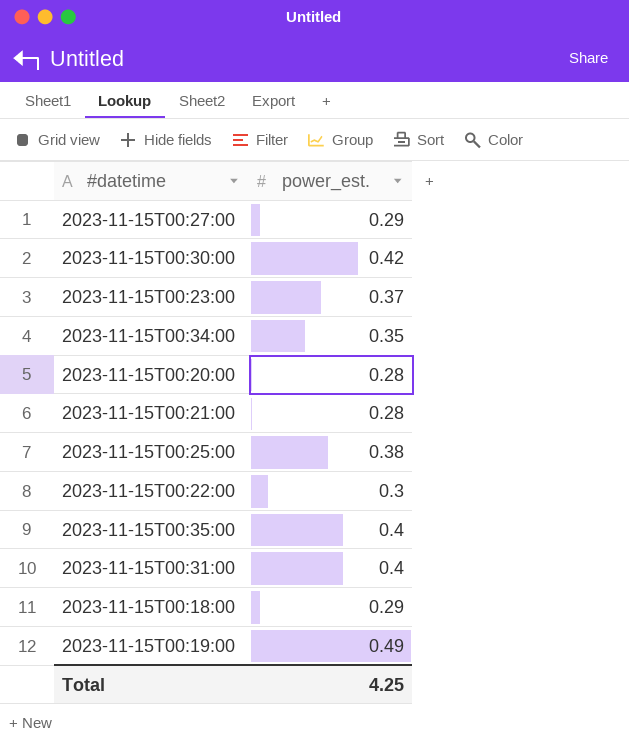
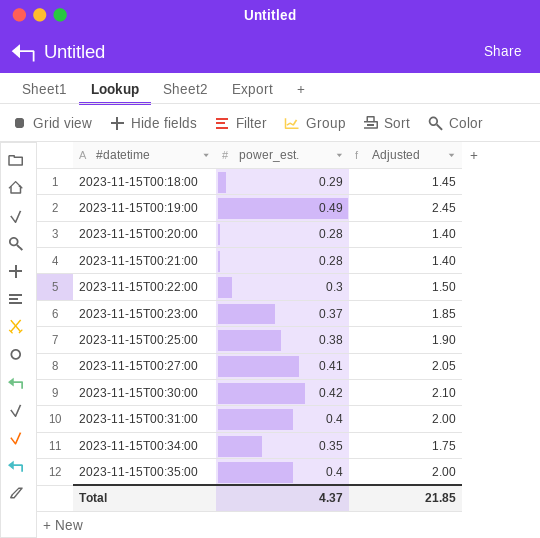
row order: none -> #datetime ascending
column Adjusted | formula: none -> [power_est.] * 5
2023-11-15T00:27:00 | power_est.: 0.29 -> 0.41
Total | power_est.: 4.25 -> 4.37

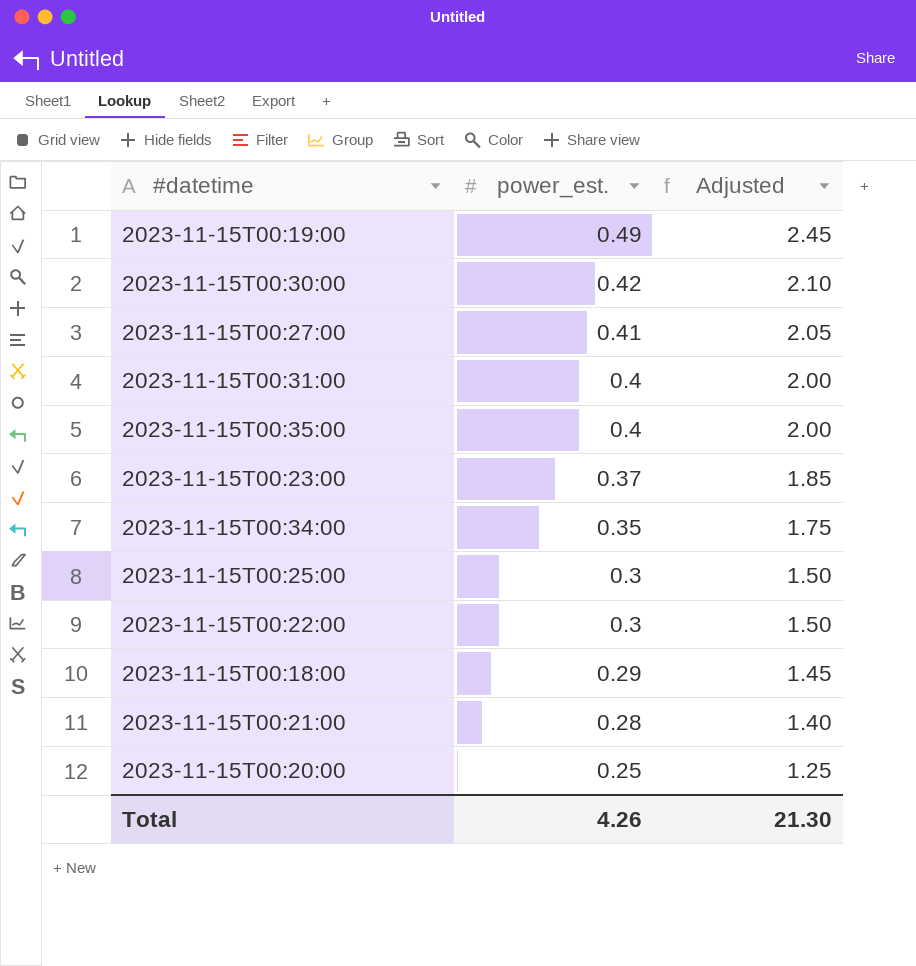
row order: #datetime ascending -> power_est. descending
2023-11-15T00:25:00 | power_est.: 0.38 -> 0.3
2023-11-15T00:25:00 | Adjusted: 1.90 -> 1.50
2023-11-15T00:20:00 | power_est.: 0.28 -> 0.25
2023-11-15T00:20:00 | Adjusted: 1.40 -> 1.25
Total | power_est.: 4.37 -> 4.26
Total | Adjusted: 21.85 -> 21.30

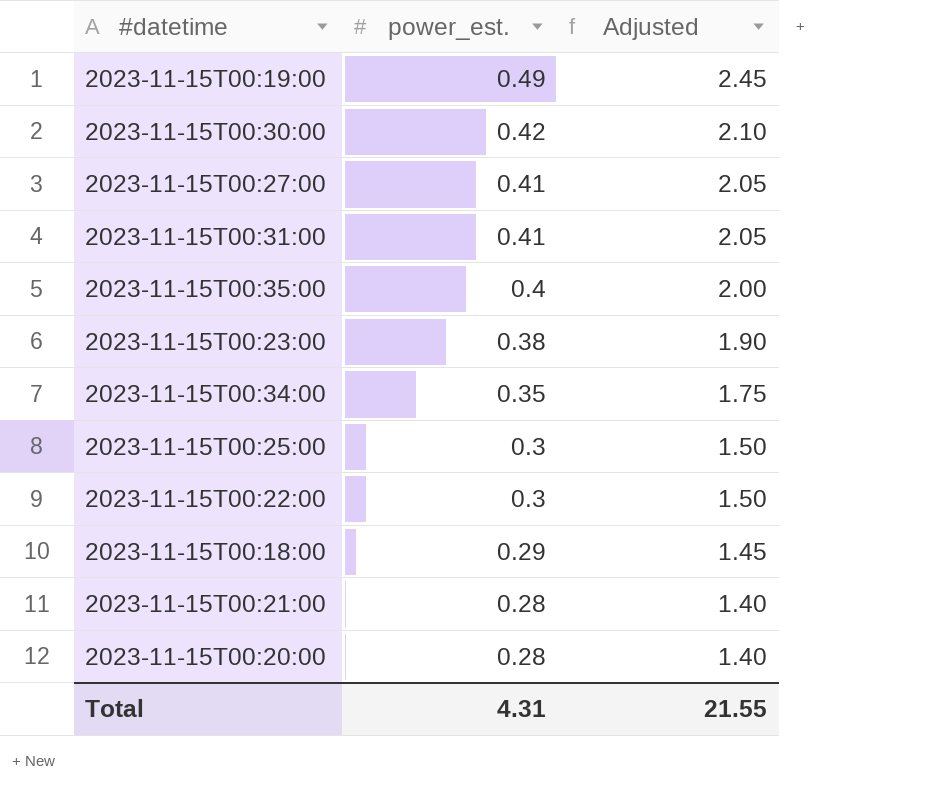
2023-11-15T00:31:00 | power_est.: 0.4 -> 0.41
2023-11-15T00:31:00 | Adjusted: 2.00 -> 2.05
2023-11-15T00:23:00 | power_est.: 0.37 -> 0.38
2023-11-15T00:23:00 | Adjusted: 1.85 -> 1.90
2023-11-15T00:20:00 | power_est.: 0.25 -> 0.28
2023-11-15T00:20:00 | Adjusted: 1.25 -> 1.40
Total | power_est.: 4.26 -> 4.31
Total | Adjusted: 21.30 -> 21.55

